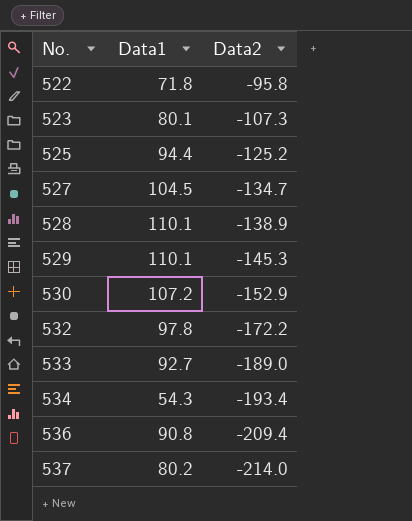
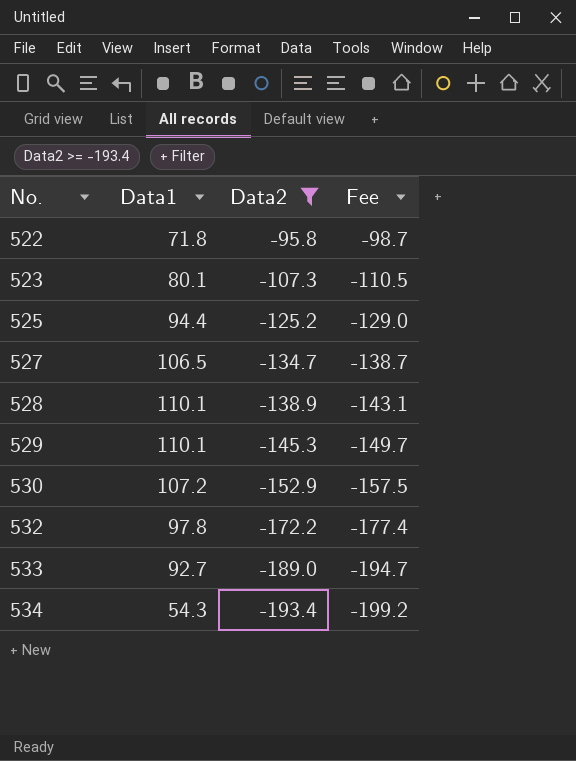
filter: none -> Data2 >= -193.4
column Fee | formula: none -> [Data2] * 1.03
527 | Data1: 104.5 -> 106.5

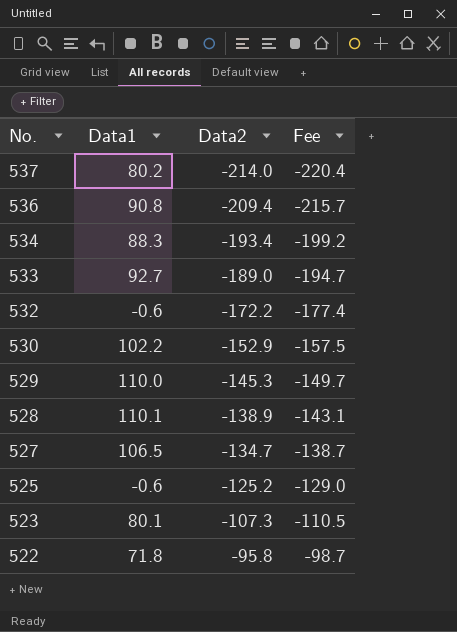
filter: Data2 >= -193.4 -> none
row order: No. ascending -> No. descending
534 | Data1: 54.3 -> 88.3
532 | Data1: 97.8 -> -0.6
530 | Data1: 107.2 -> 102.2
529 | Data1: 110.1 -> 110.0
525 | Data1: 94.4 -> -0.6

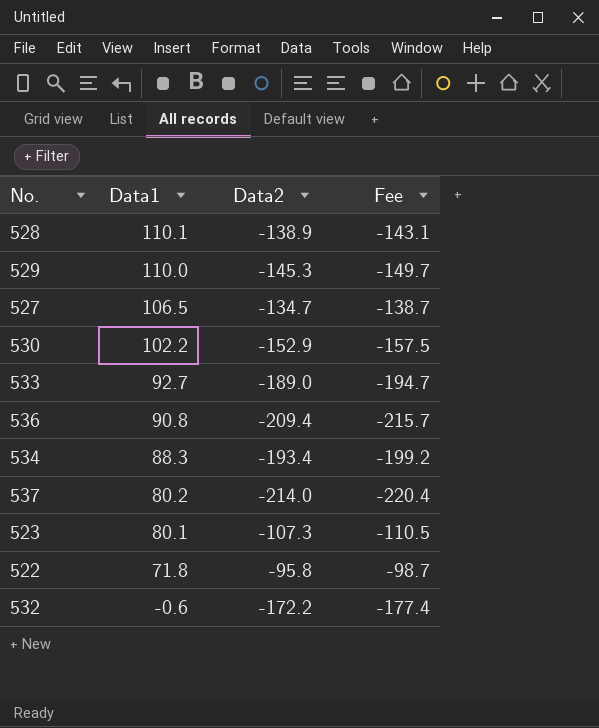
row order: No. descending -> Data1 descending
row 525: -0.6 | -125.2 | -129.0 -> none

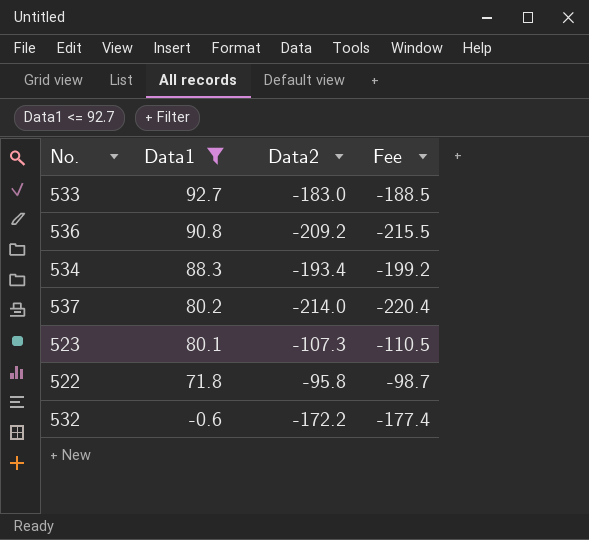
filter: none -> Data1 <= 92.7
533 | Data2: -189.0 -> -183.0
533 | Fee: -194.7 -> -188.5
536 | Data2: -209.4 -> -209.2
536 | Fee: -215.7 -> -215.5

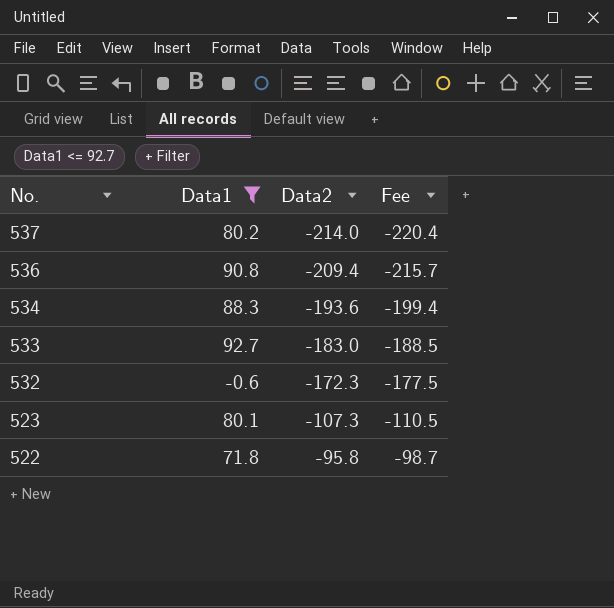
row order: Data1 descending -> No. descending
536 | Data2: -209.2 -> -209.4
536 | Fee: -215.5 -> -215.7
534 | Data2: -193.4 -> -193.6
534 | Fee: -199.2 -> -199.4
532 | Data2: -172.2 -> -172.3
532 | Fee: -177.4 -> -177.5

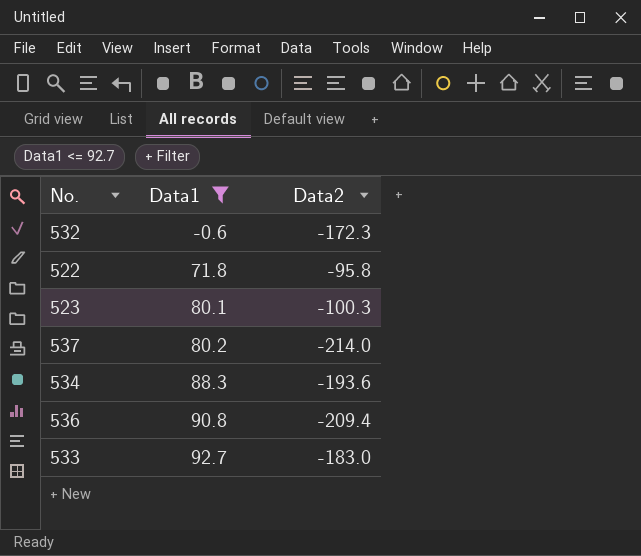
row order: No. descending -> Data1 ascending
column Fee | formula: [Data2] * 1.03 -> none
523 | Data2: -107.3 -> -100.3

